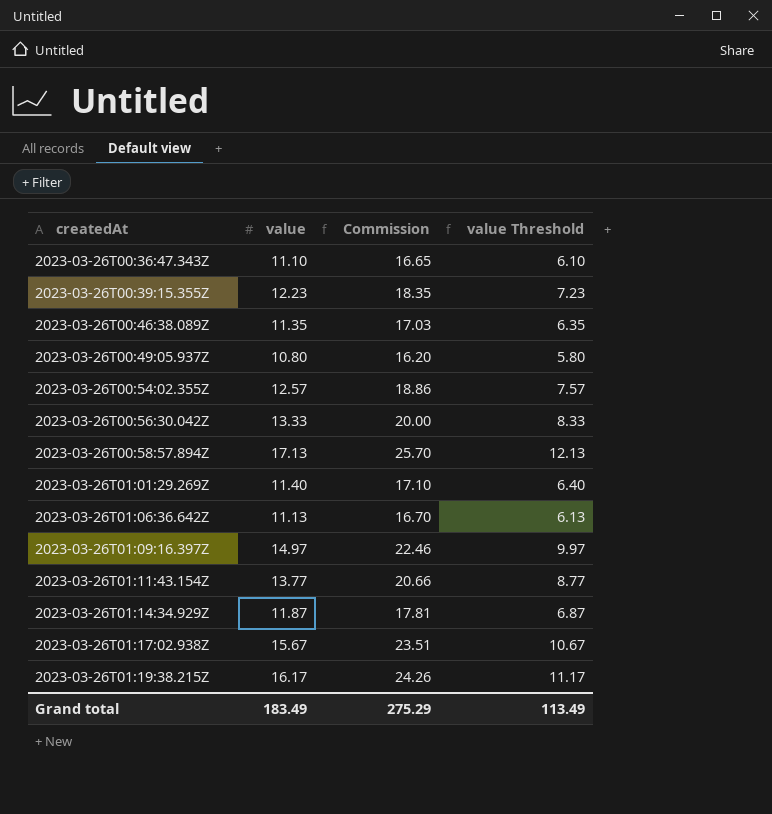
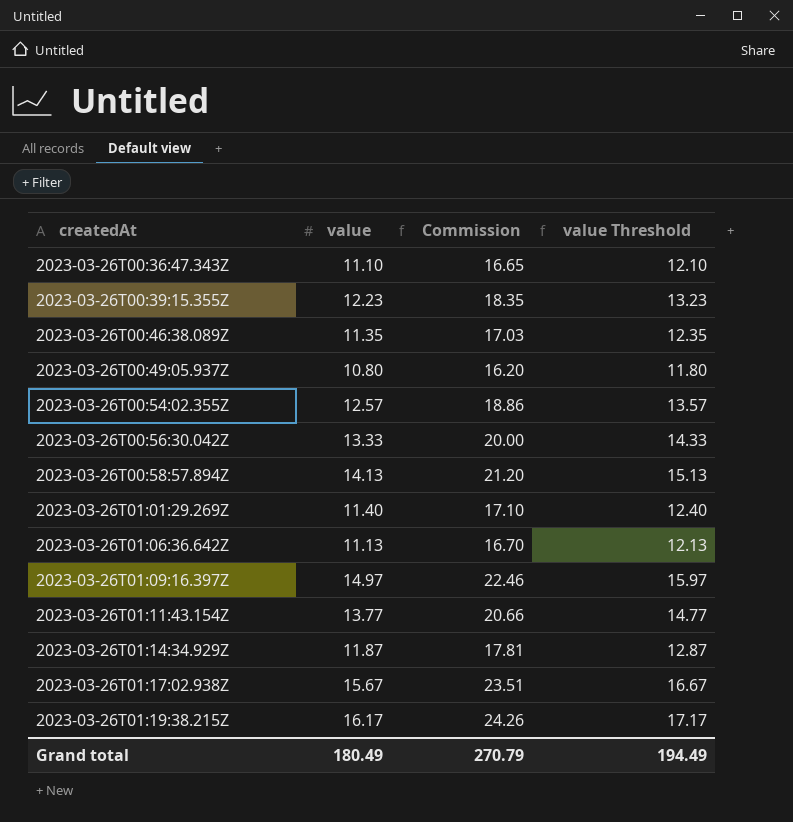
column value Threshold | formula: [value] - 5 -> [value] + 1
2023-03-26T00:58:57.894Z | value: 17.13 -> 14.13
2023-03-26T00:58:57.894Z | Commission: 25.70 -> 21.20
Grand total | value: 183.49 -> 180.49
Grand total | Commission: 275.29 -> 270.79
Grand total | value Threshold: 113.49 -> 194.49

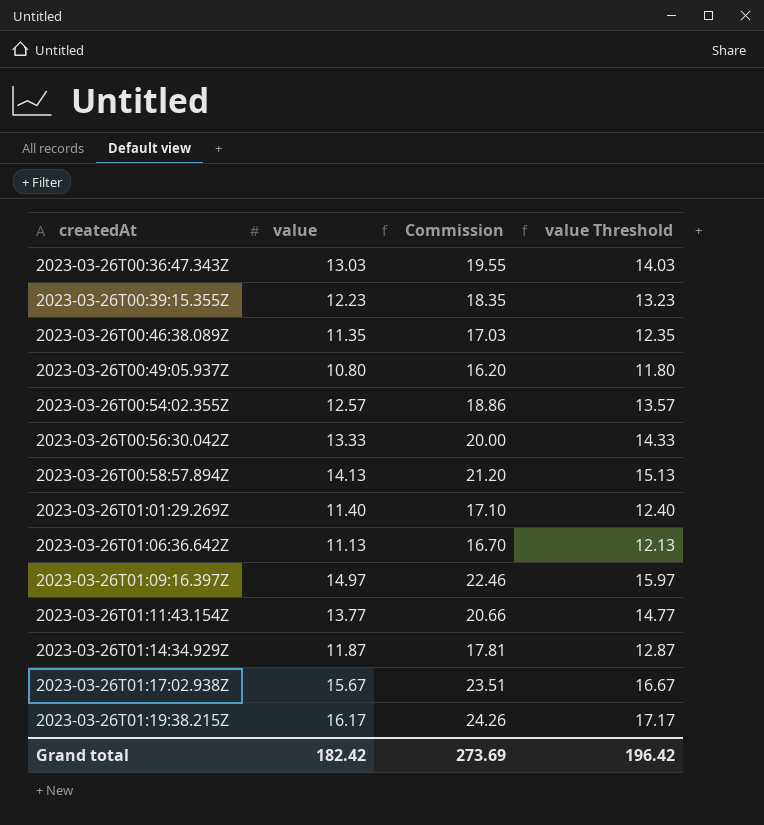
2023-03-26T00:36:47.343Z | value: 11.10 -> 13.03
2023-03-26T00:36:47.343Z | Commission: 16.65 -> 19.55
2023-03-26T00:36:47.343Z | value Threshold: 12.10 -> 14.03
Grand total | value: 180.49 -> 182.42
Grand total | Commission: 270.79 -> 273.69
Grand total | value Threshold: 194.49 -> 196.42

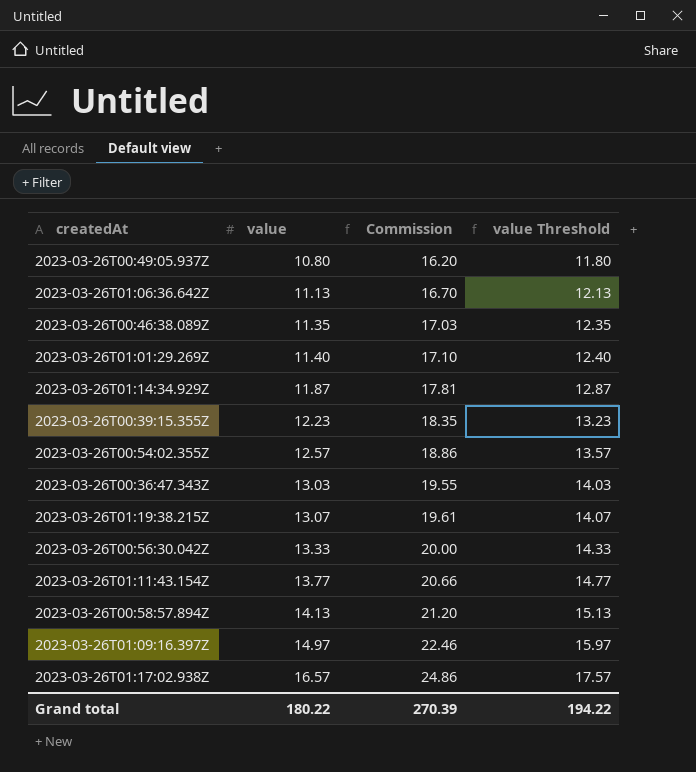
row order: createdAt ascending -> value ascending
2023-03-26T01:19:38.215Z | value: 16.17 -> 13.07
2023-03-26T01:19:38.215Z | Commission: 24.26 -> 19.61
2023-03-26T01:19:38.215Z | value Threshold: 17.17 -> 14.07
2023-03-26T01:17:02.938Z | value: 15.67 -> 16.57
2023-03-26T01:17:02.938Z | Commission: 23.51 -> 24.86
2023-03-26T01:17:02.938Z | value Threshold: 16.67 -> 17.57
Grand total | value: 182.42 -> 180.22
Grand total | Commission: 273.69 -> 270.39
Grand total | value Threshold: 196.42 -> 194.22

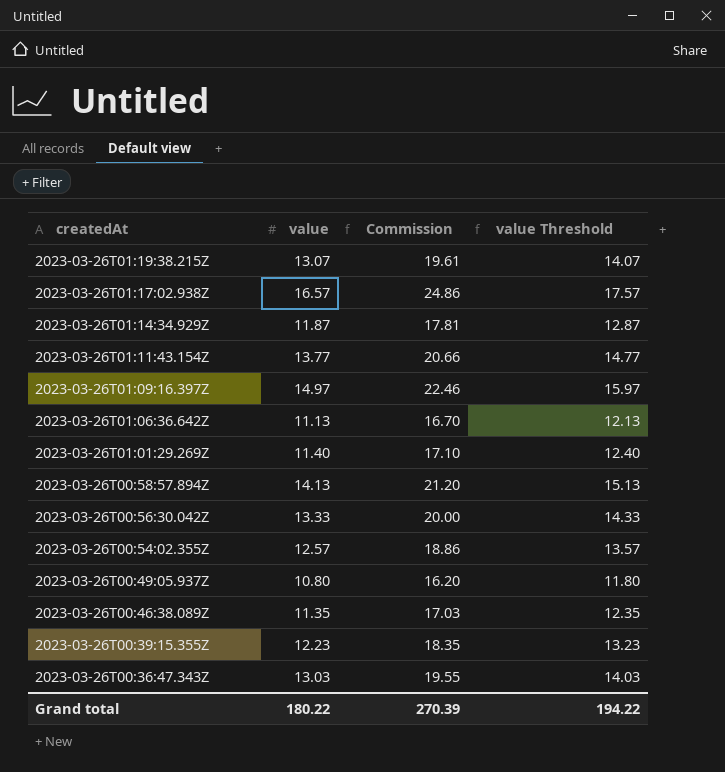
row order: value ascending -> createdAt descending

